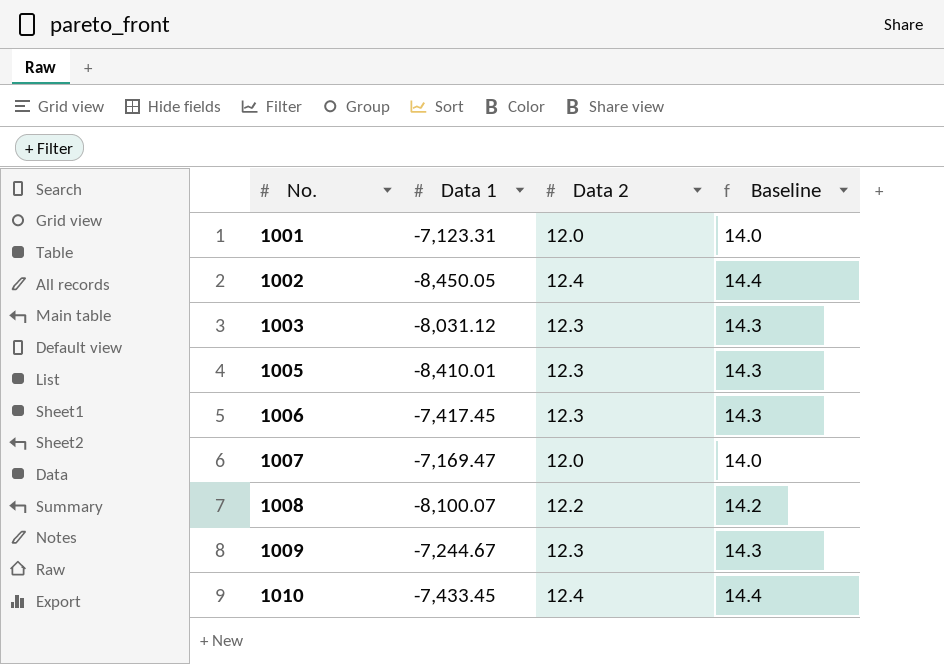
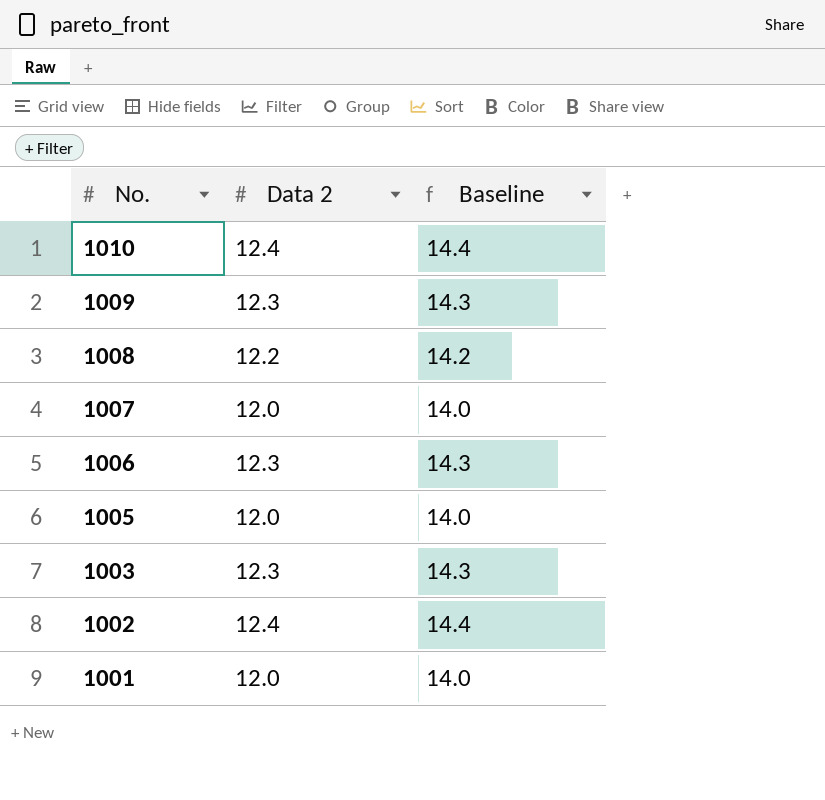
row order: No. ascending -> No. descending
column Data 1 | position: 2 -> none
1005 | Data 2: 12.3 -> 12.0
1005 | Baseline: 14.3 -> 14.0

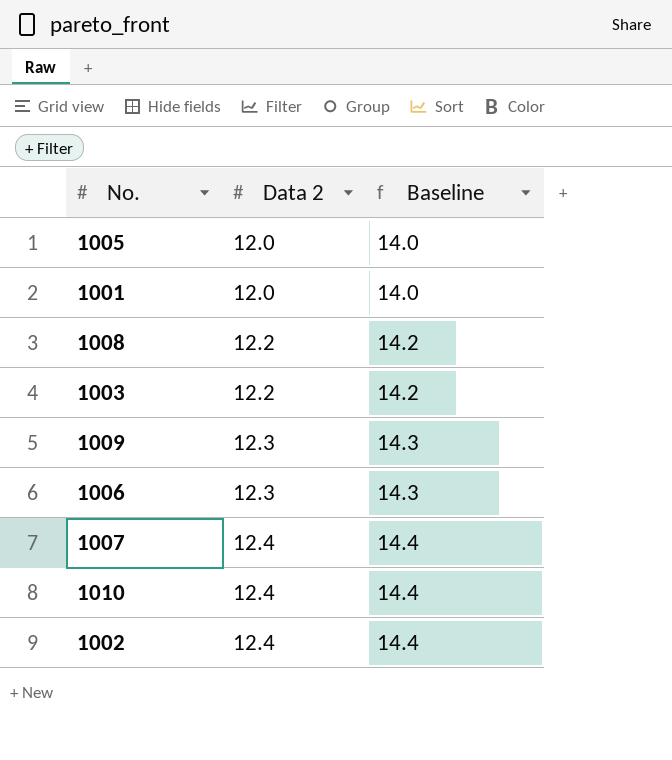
row order: No. descending -> Data 2 ascending
1003 | Data 2: 12.3 -> 12.2
1003 | Baseline: 14.3 -> 14.2
1007 | Data 2: 12.0 -> 12.4
1007 | Baseline: 14.0 -> 14.4

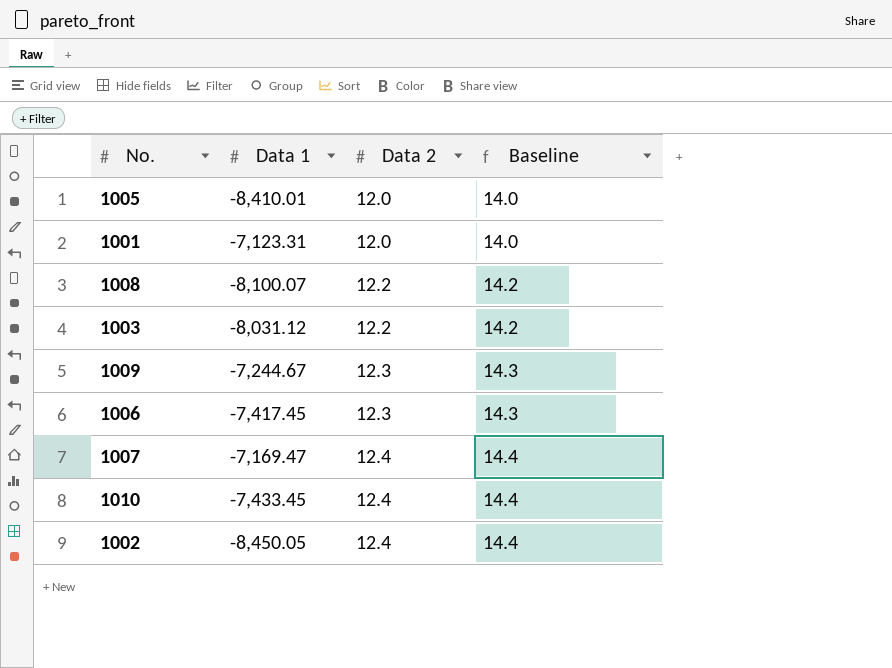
column Data 1 | position: none -> 2

